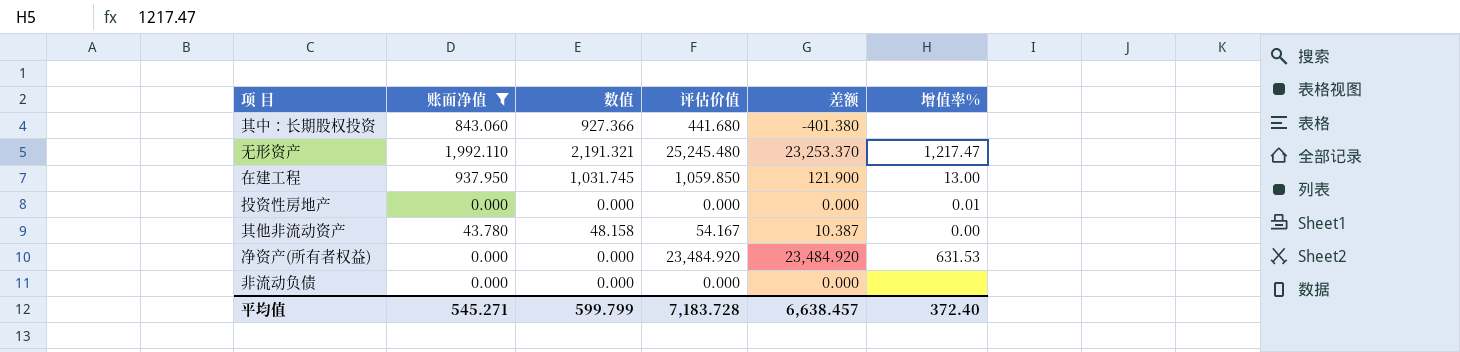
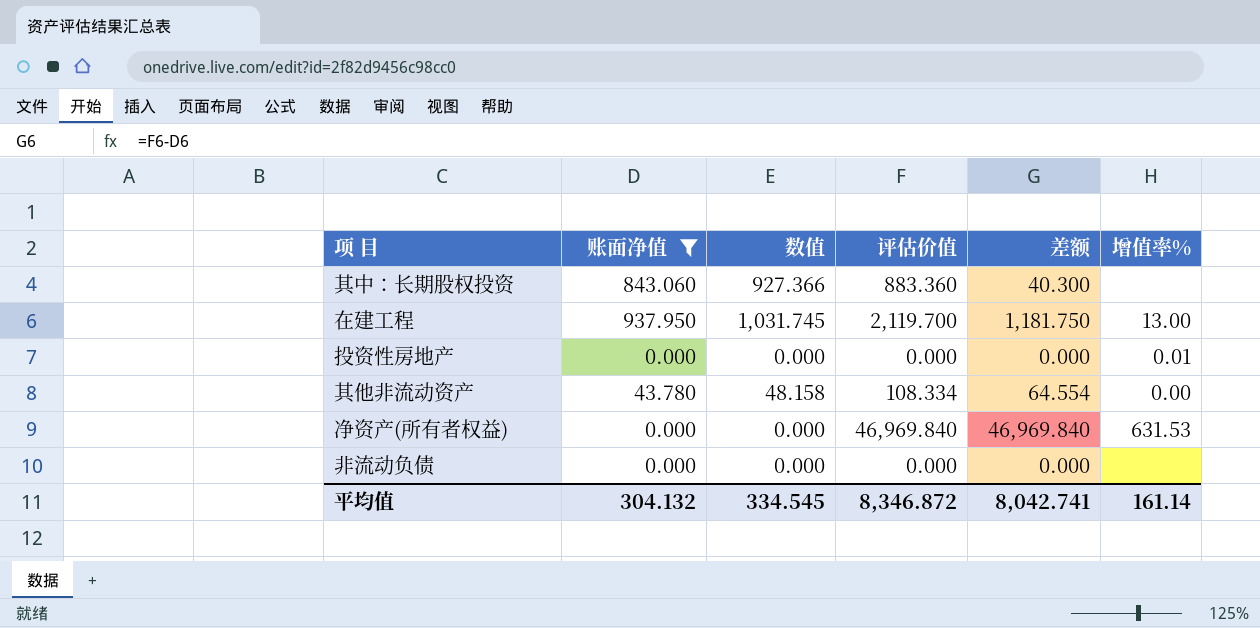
row 无形资产: 1,992.110 | 2,191.321 | 25,245.480 | 23,253.370 | 1,217.47 -> none
其中：长期股权投资 | 评估价值: 441.680 -> 883.360
其中：长期股权投资 | 差额: -401.380 -> 40.300
在建工程 | 评估价值: 1,059.850 -> 2,119.700
在建工程 | 差额: 121.900 -> 1,181.750
其他非流动资产 | 评估价值: 54.167 -> 108.334
其他非流动资产 | 差额: 10.387 -> 64.554
净资产(所有者权益) | 评估价值: 23,484.920 -> 46,969.840
净资产(所有者权益) | 差额: 23,484.920 -> 46,969.840
平均值 | 账面净值: 545.271 -> 304.132
平均值 | 数值: 599.799 -> 334.545
平均值 | 评估价值: 7,183.728 -> 8,346.872
平均值 | 差额: 6,638.457 -> 8,042.741
平均值 | 增值率%: 372.40 -> 161.14

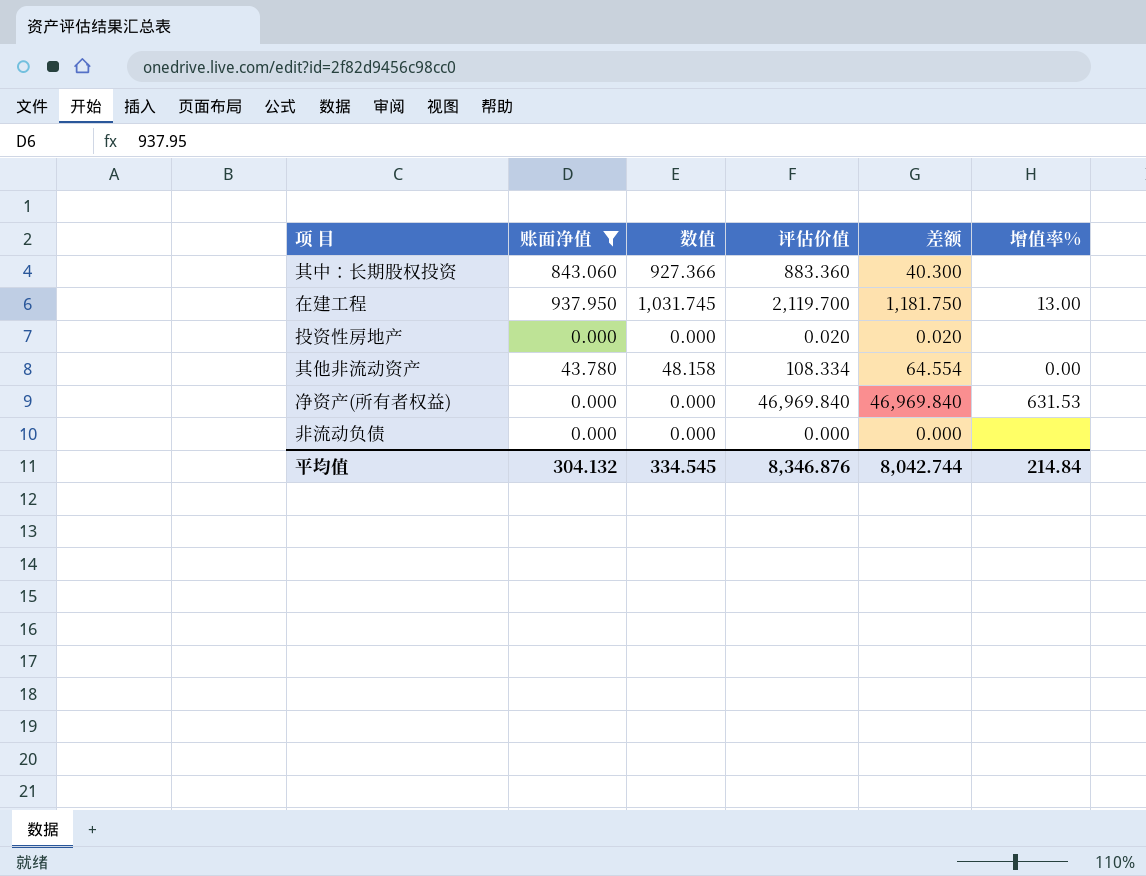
投资性房地产 | 评估价值: 0.000 -> 0.020
投资性房地产 | 差额: 0.000 -> 0.020
投资性房地产 | 增值率%: 0.01 -> none
平均值 | 评估价值: 8,346.872 -> 8,346.876
平均值 | 差额: 8,042.741 -> 8,042.744
平均值 | 增值率%: 161.14 -> 214.84

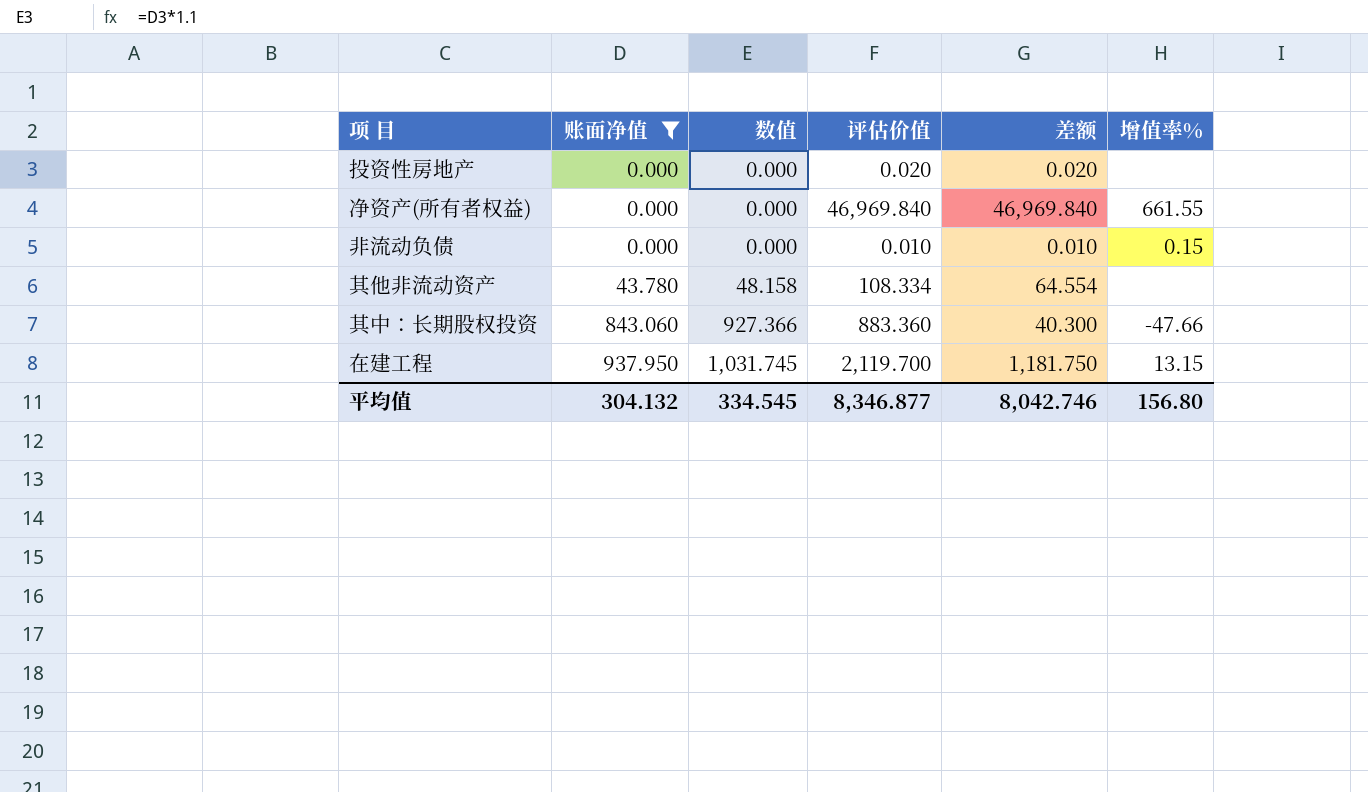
row order: none -> 账面净值 ascending
净资产(所有者权益) | 增值率%: 631.53 -> 661.55
非流动负债 | 评估价值: 0.000 -> 0.010
非流动负债 | 差额: 0.000 -> 0.010
非流动负债 | 增值率%: none -> 0.15
其他非流动资产 | 增值率%: 0.00 -> none
其中：长期股权投资 | 增值率%: none -> -47.66
在建工程 | 增值率%: 13.00 -> 13.15
平均值 | 评估价值: 8,346.876 -> 8,346.877
平均值 | 差额: 8,042.744 -> 8,042.746
平均值 | 增值率%: 214.84 -> 156.80

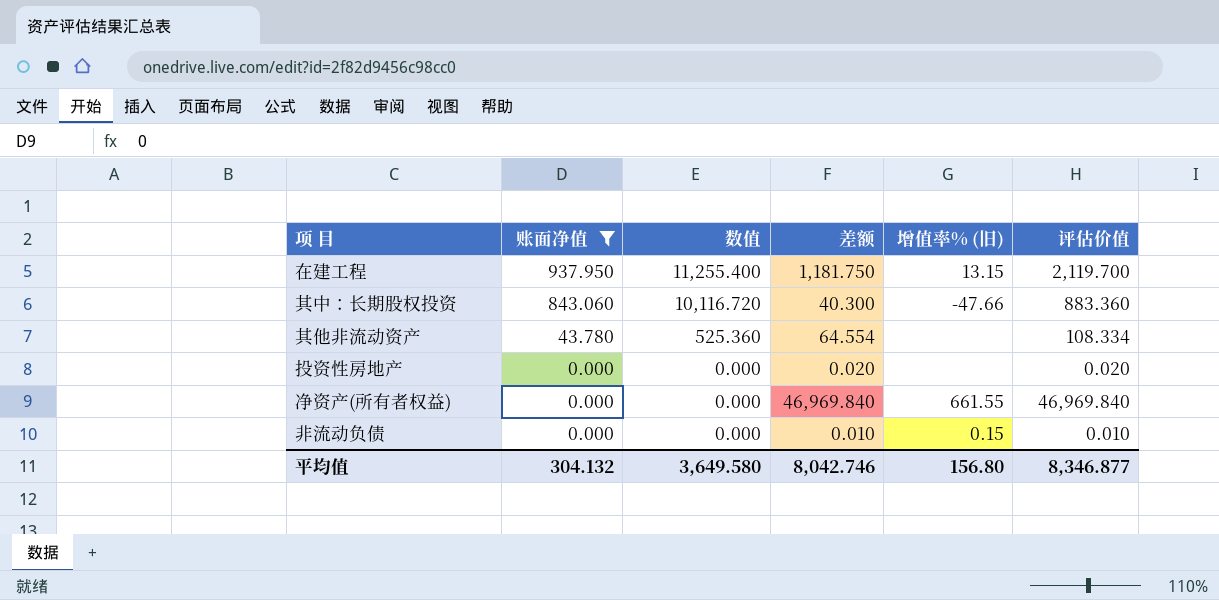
row order: 账面净值 ascending -> 账面净值 descending
column 数值 | formula: [账面净值] * 1.1 -> [账面净值] * 12
column name: 增值率% -> 增值率% (旧)
column 评估价值 | position: 4 -> 6
平均值 | 数值: 334.545 -> 3,649.580

